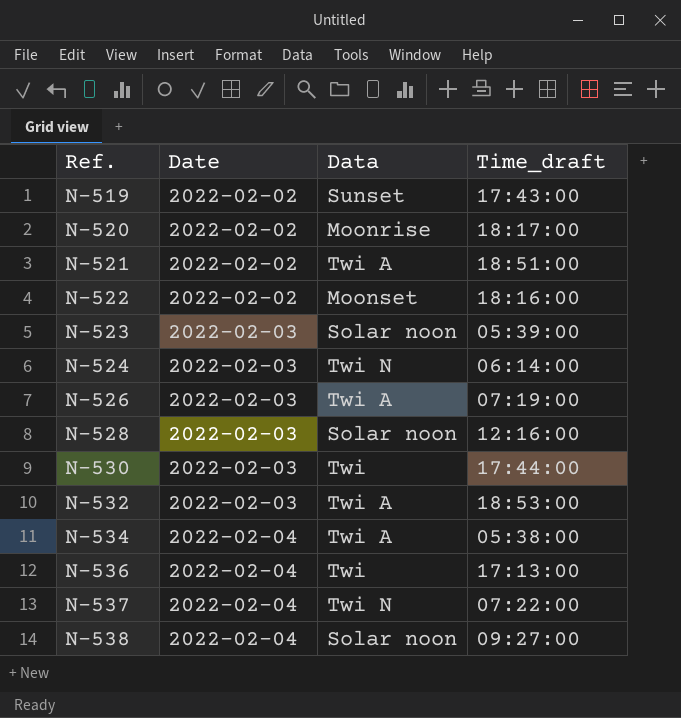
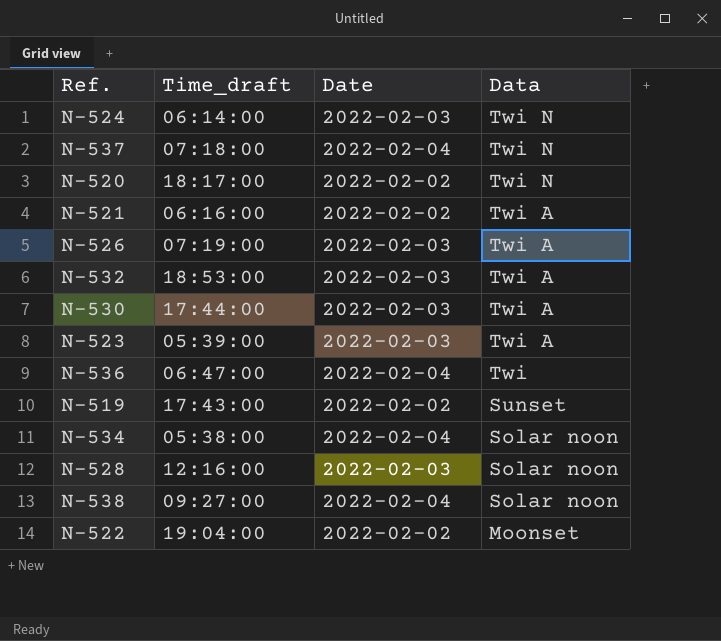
row order: Ref. ascending -> Data descending
column Time_draft | position: 4 -> 2
N-537 | Time_draft: 07:22:00 -> 07:18:00
N-520 | Data: Moonrise -> Twi N
N-521 | Time_draft: 18:51:00 -> 06:16:00
N-530 | Data: Twi -> Twi A
N-523 | Data: Solar noon -> Twi A
N-536 | Time_draft: 17:13:00 -> 06:47:00
N-534 | Data: Twi A -> Solar noon
N-522 | Time_draft: 18:16:00 -> 19:04:00

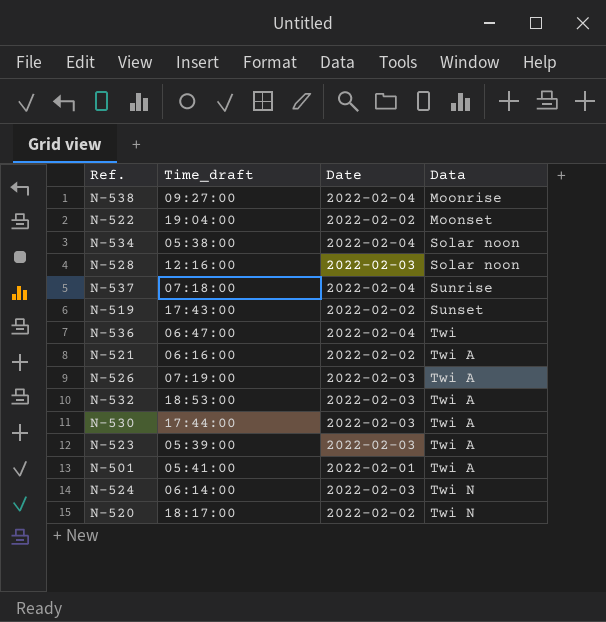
row order: Data descending -> Data ascending
N-538 | Data: Solar noon -> Moonrise
N-537 | Data: Twi N -> Sunrise
row N-501: none -> 05:41:00 | 2022-02-01 | Twi A

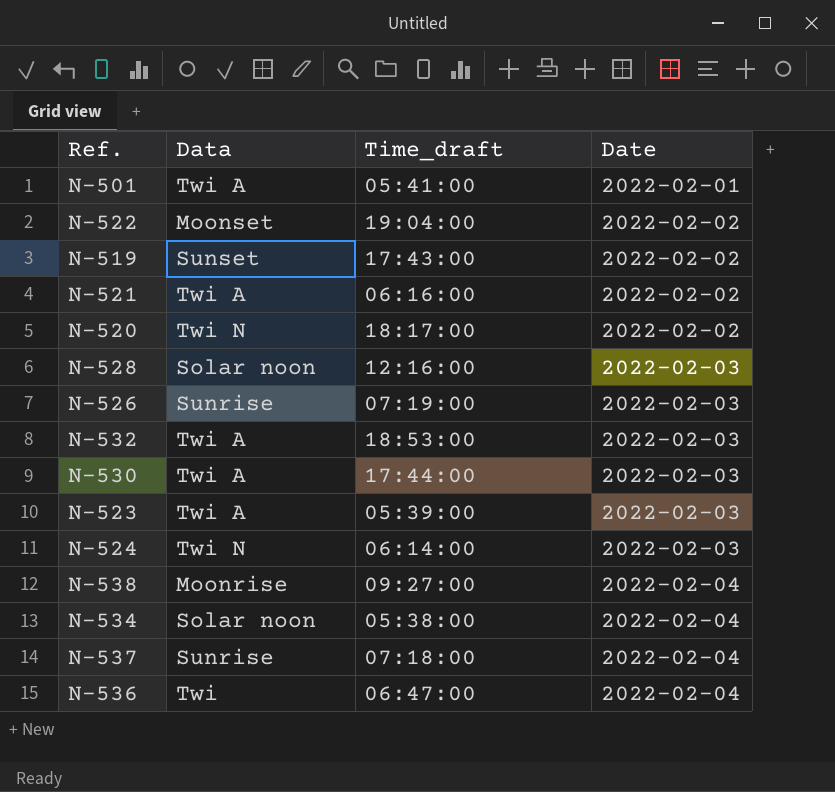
row order: Data ascending -> Date ascending
column Data | position: 4 -> 2
N-526 | Data: Twi A -> Sunrise

